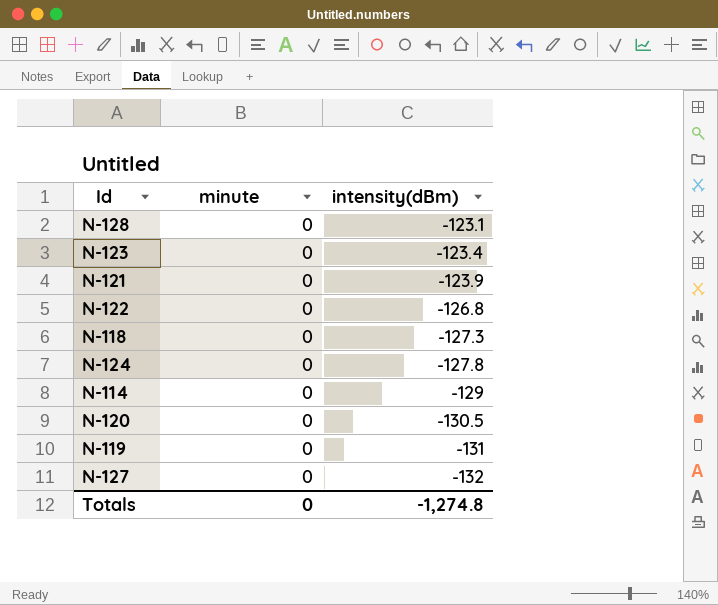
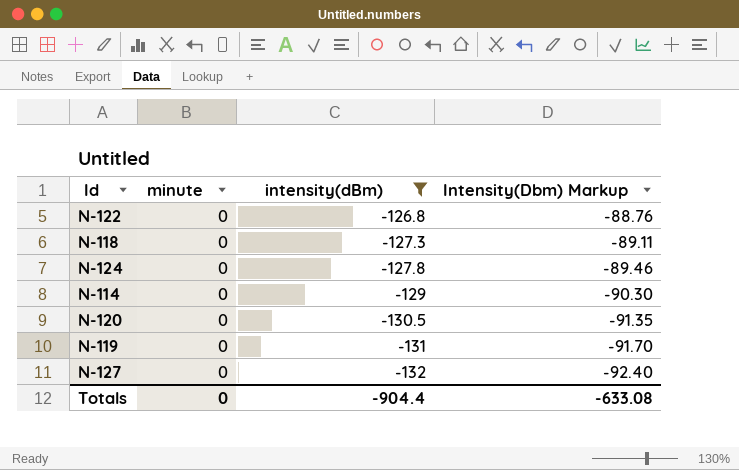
filter: none -> intensity(dBm) <= -126.8
column Intensity(Dbm) Markup | formula: none -> [intensity(dBm)] * 0.7
Totals | intensity(dBm): -1,274.8 -> -904.4

